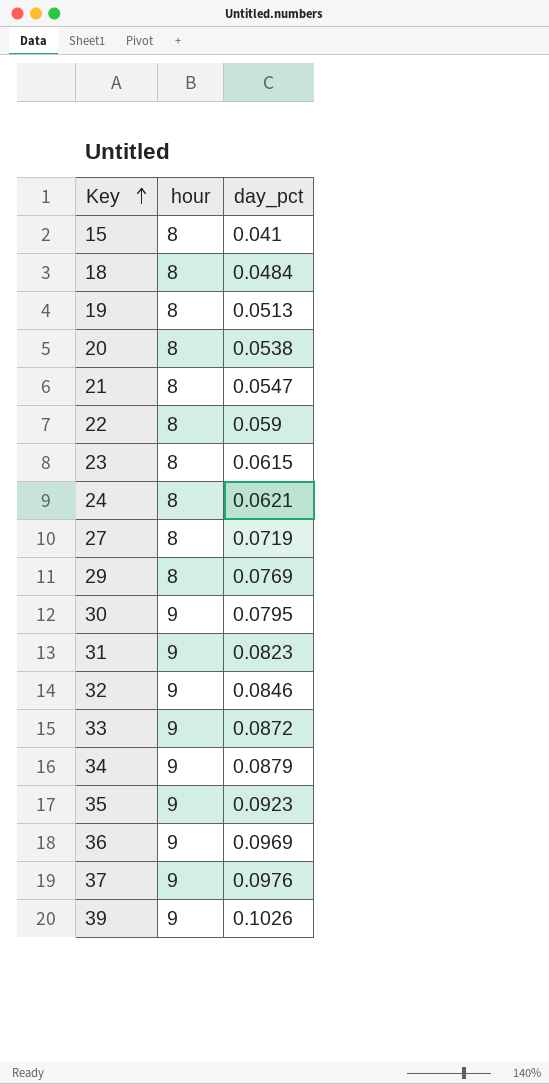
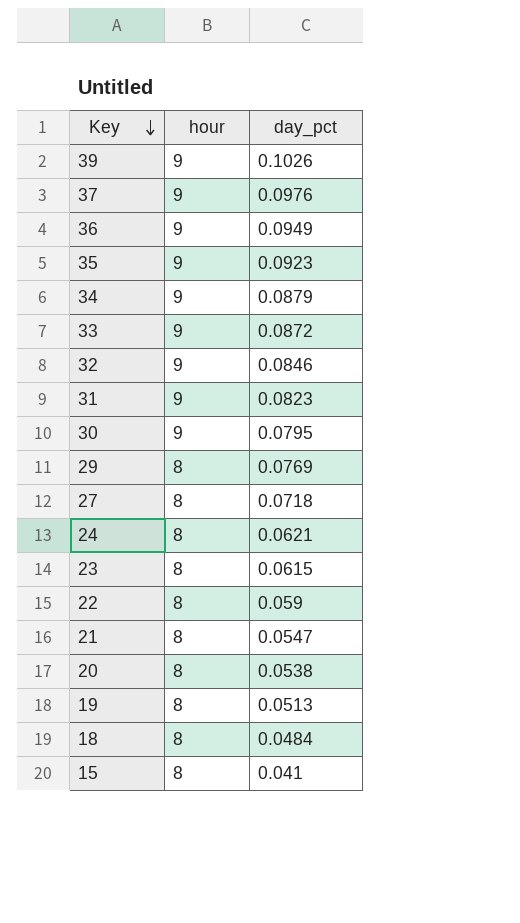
row order: Key ascending -> Key descending
36 | day_pct: 0.0969 -> 0.0949
27 | day_pct: 0.0719 -> 0.0718

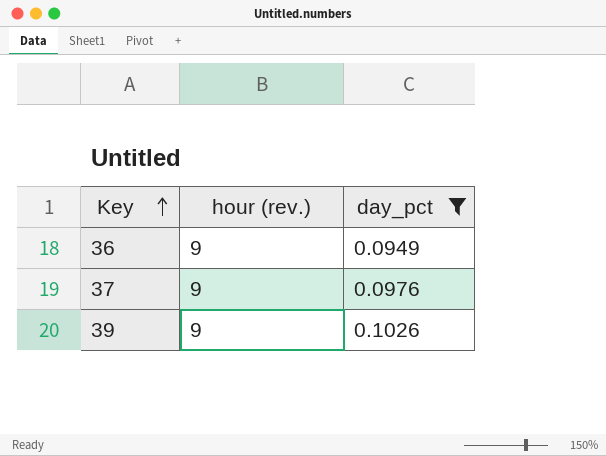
filter: none -> day_pct >= 0.0949
row order: Key descending -> Key ascending
column name: hour -> hour (rev.)

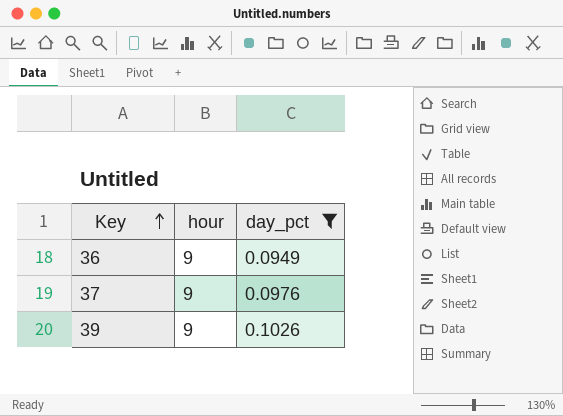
column name: hour (rev.) -> hour

